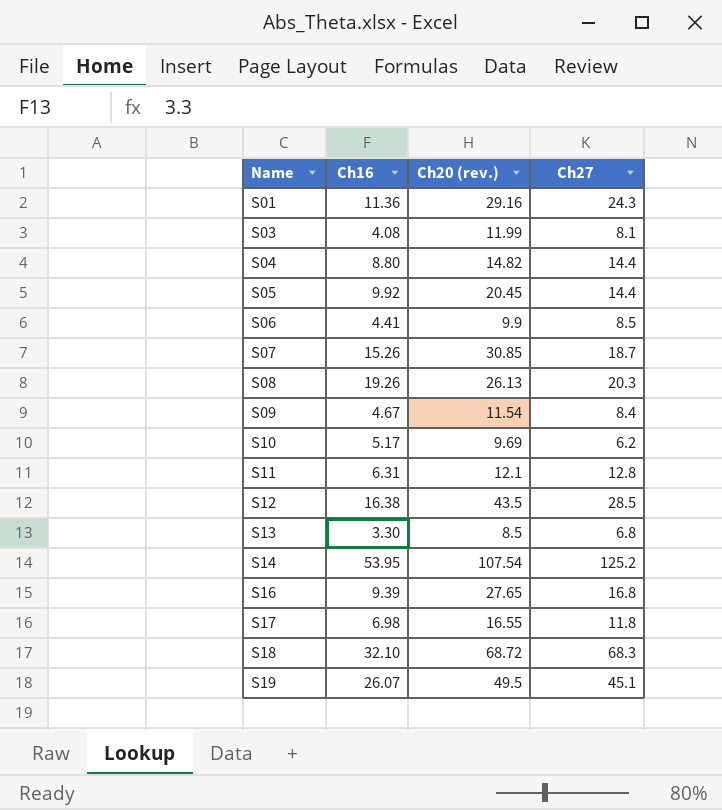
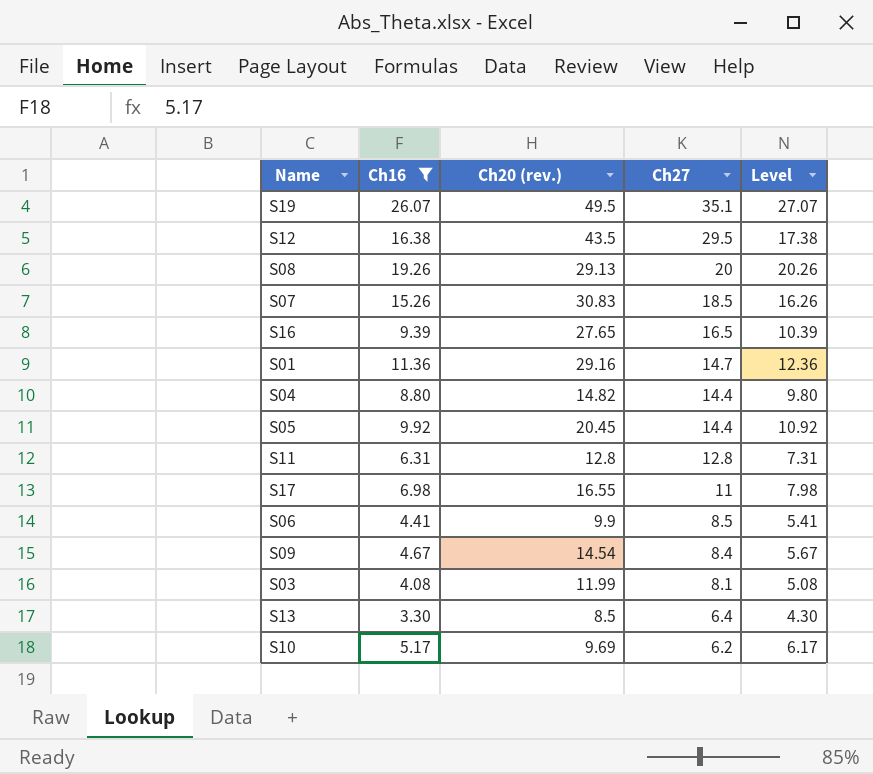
filter: none -> Ch16 <= 26.07
row order: Name ascending -> Ch27 descending
column Level | formula: none -> [Ch16] + 1
S19 | Ch27: 45.1 -> 35.1
S12 | Ch27: 28.5 -> 29.5
S08 | Ch20 (rev.): 26.13 -> 29.13
S08 | Ch27: 20.3 -> 20
S07 | Ch20 (rev.): 30.85 -> 30.83
S07 | Ch27: 18.7 -> 18.5
S16 | Ch27: 16.8 -> 16.5
S01 | Ch27: 24.3 -> 14.7
S11 | Ch20 (rev.): 12.1 -> 12.8
S17 | Ch27: 11.8 -> 11
S09 | Ch20 (rev.): 11.54 -> 14.54
S13 | Ch27: 6.8 -> 6.4

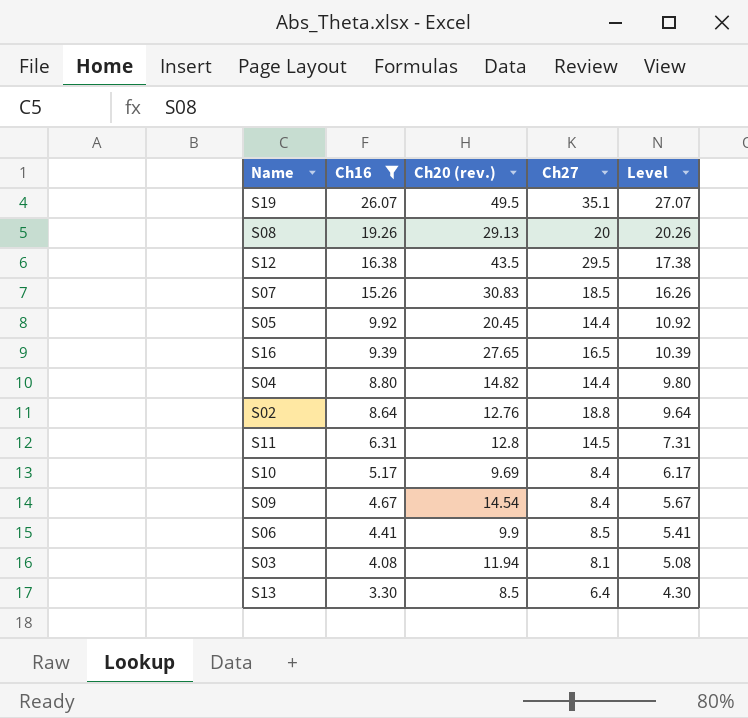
row order: Ch27 descending -> Ch16 descending
row S01: 11.36 | 29.16 | 14.7 | 12.36 -> none
row S17: 6.98 | 16.55 | 11 | 7.98 -> none
row S02: none -> 8.64 | 12.76 | 18.8 | 9.64
S11 | Ch27: 12.8 -> 14.5
S10 | Ch27: 6.2 -> 8.4
S03 | Ch20 (rev.): 11.99 -> 11.94

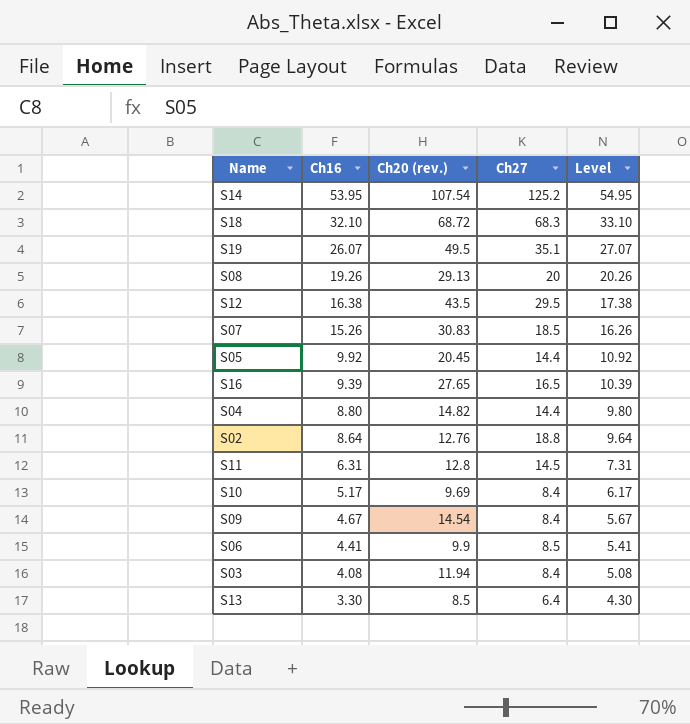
filter: Ch16 <= 26.07 -> none
S03 | Ch27: 8.1 -> 8.4

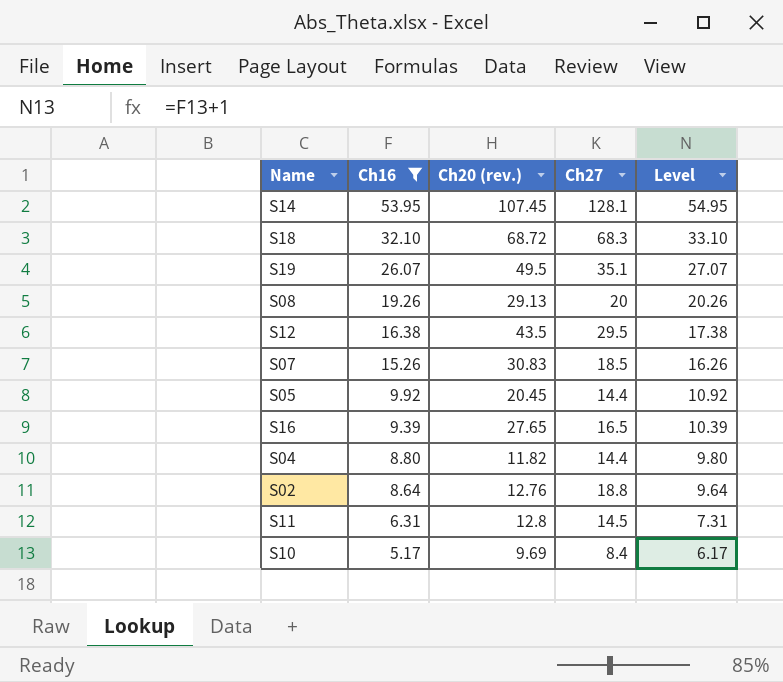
filter: none -> Ch16 >= 5.17
S14 | Ch20 (rev.): 107.54 -> 107.45
S14 | Ch27: 125.2 -> 128.1
S04 | Ch20 (rev.): 14.82 -> 11.82

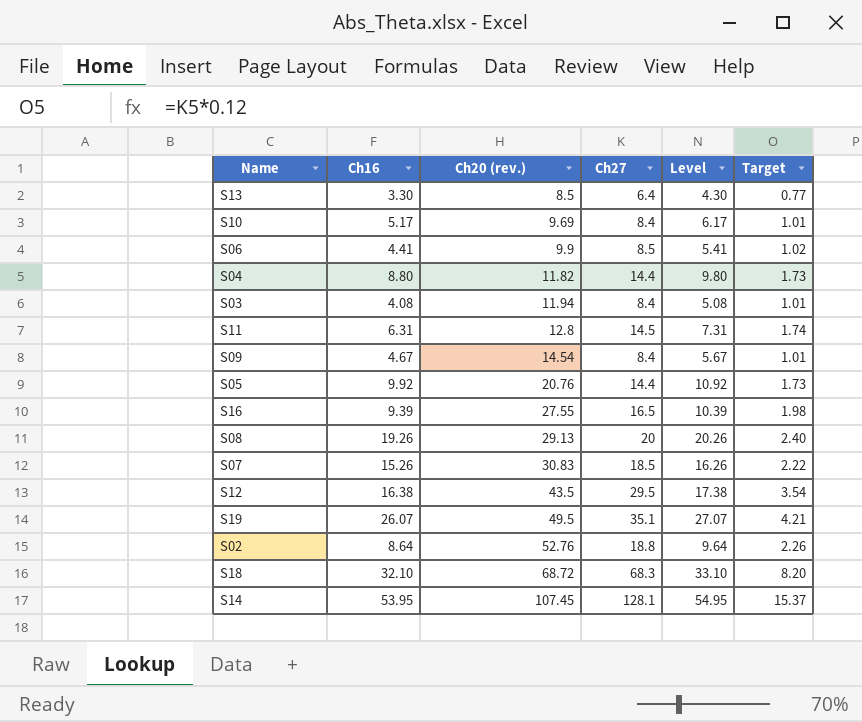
filter: Ch16 >= 5.17 -> none
row order: Ch16 descending -> Ch20 (rev.) ascending
column Target | formula: none -> [Ch27] * 0.12
S05 | Ch20 (rev.): 20.45 -> 20.76
S16 | Ch20 (rev.): 27.65 -> 27.55
S02 | Ch20 (rev.): 12.76 -> 52.76

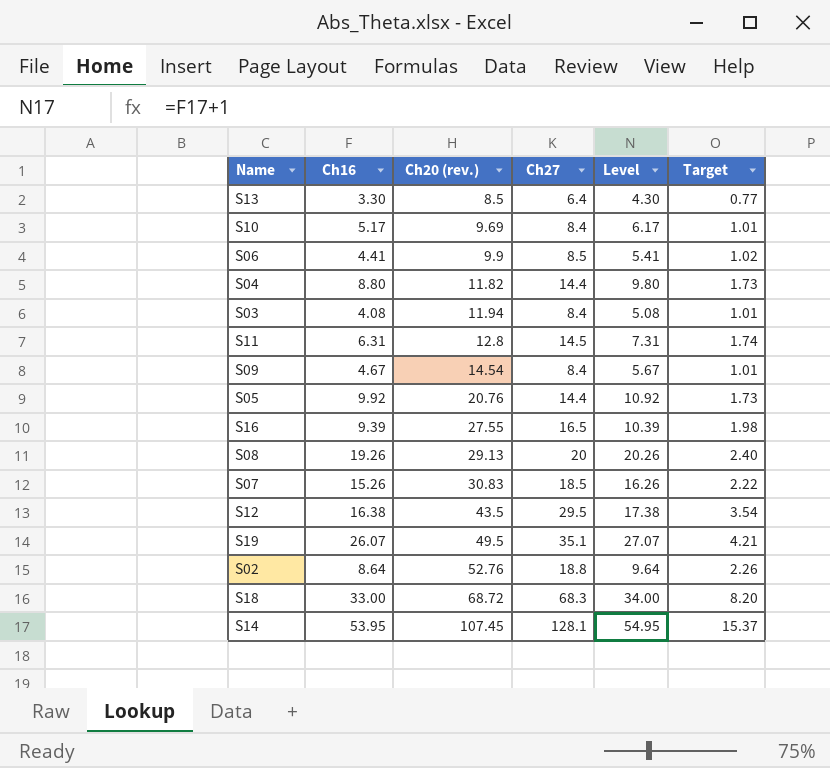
S18 | Ch16: 32.10 -> 33.00
S18 | Level: 33.10 -> 34.00

